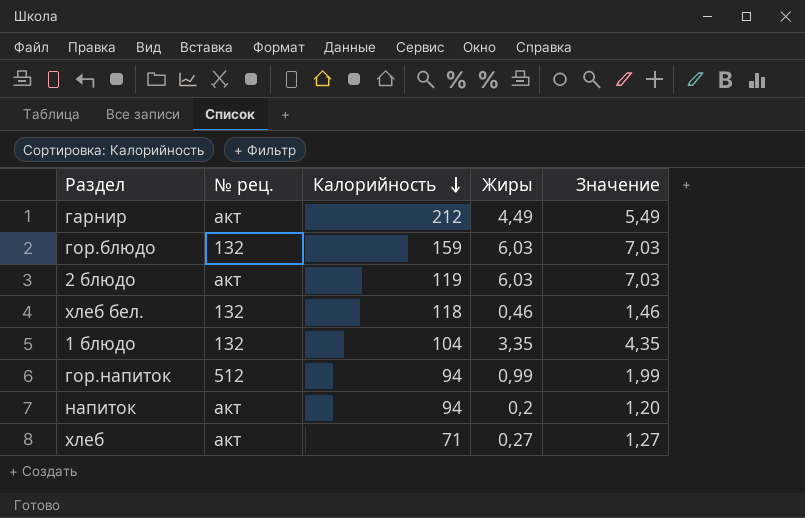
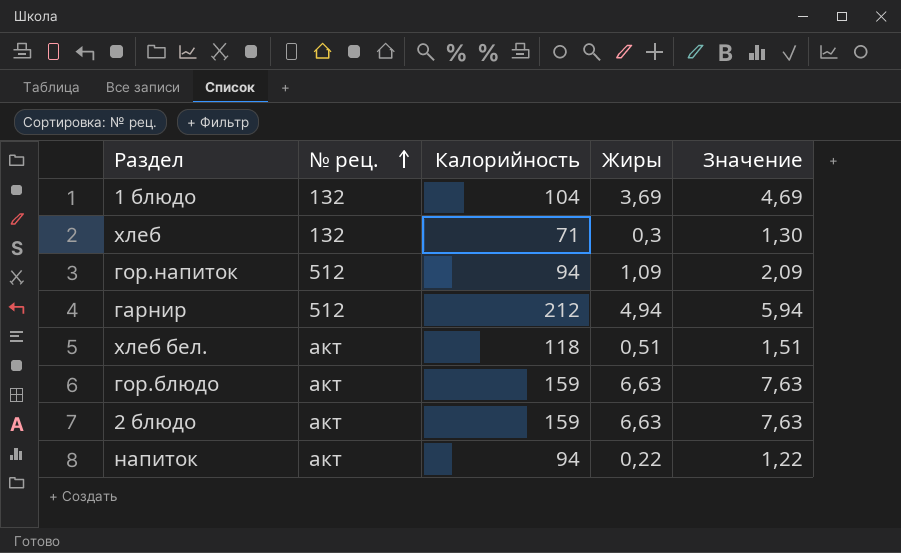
row order: Калорийность descending -> № рец. ascending
1 блюдо | Жиры: 3,35 -> 3,69
1 блюдо | Значение: 4,35 -> 4,69
хлеб | № рец.: акт -> 132
хлеб | Жиры: 0,27 -> 0,3
хлеб | Значение: 1,27 -> 1,30
гор.напиток | Жиры: 0,99 -> 1,09
гор.напиток | Значение: 1,99 -> 2,09
гарнир | № рец.: акт -> 512
гарнир | Жиры: 4,49 -> 4,94
гарнир | Значение: 5,49 -> 5,94
хлеб бел. | № рец.: 132 -> акт
хлеб бел. | Жиры: 0,46 -> 0,51
хлеб бел. | Значение: 1,46 -> 1,51
гор.блюдо | № рец.: 132 -> акт
гор.блюдо | Жиры: 6,03 -> 6,63
гор.блюдо | Значение: 7,03 -> 7,63
2 блюдо | Калорийность: 119 -> 159
2 блюдо | Жиры: 6,03 -> 6,63
2 блюдо | Значение: 7,03 -> 7,63
напиток | Жиры: 0,2 -> 0,22
напиток | Значение: 1,20 -> 1,22

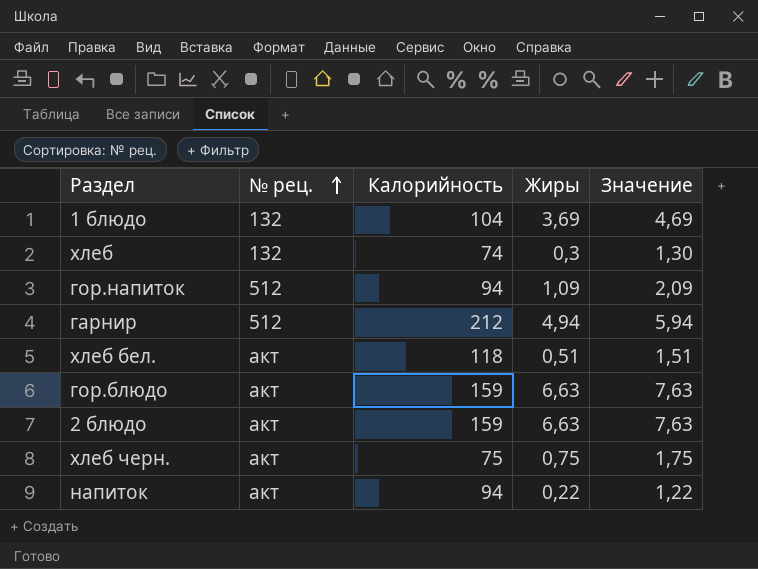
хлеб | Калорийность: 71 -> 74
row хлеб черн.: none -> акт | 75 | 0,75 | 1,75

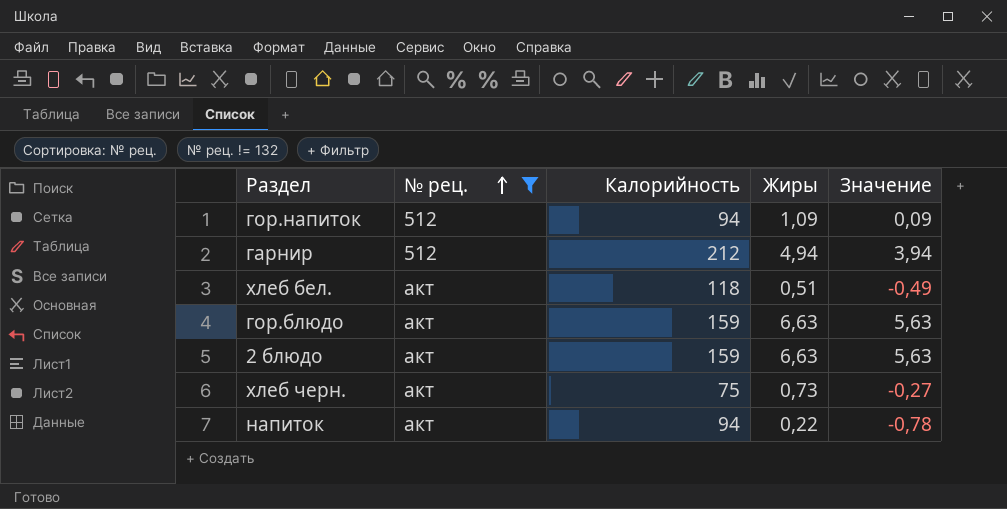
filter: none -> № рец. != 132
column Значение | formula: [Жиры] + 1 -> [Жиры] - 1
хлеб черн. | Жиры: 0,75 -> 0,73

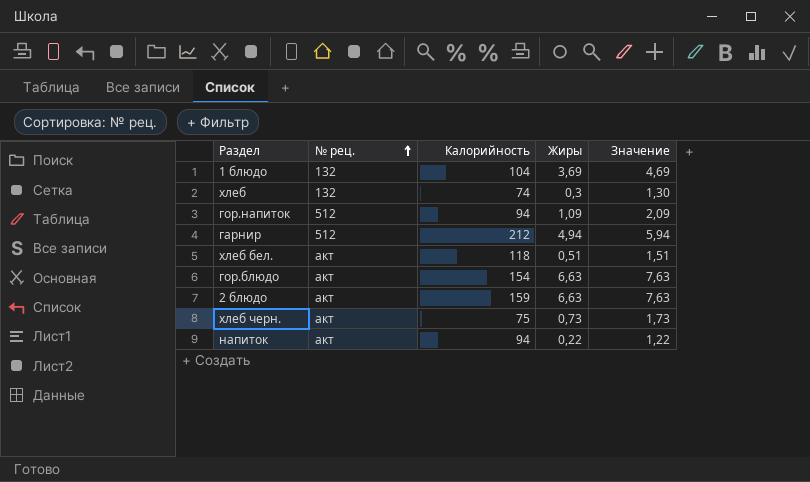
filter: № рец. != 132 -> none
column Значение | formula: [Жиры] - 1 -> [Жиры] + 1
гор.блюдо | Калорийность: 159 -> 154

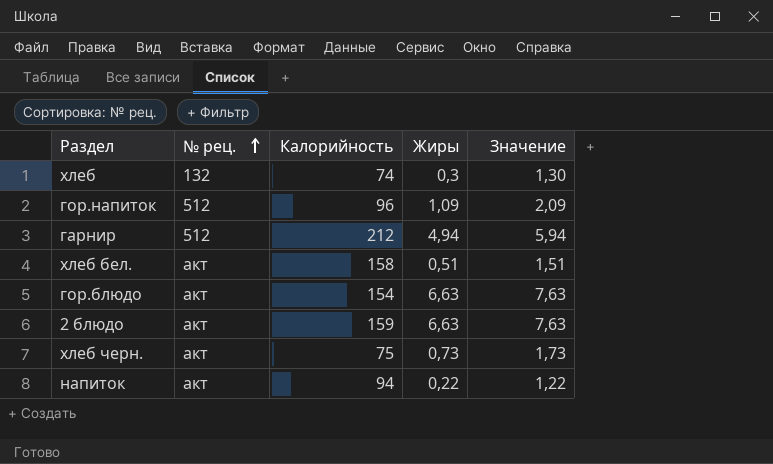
row 1 блюдо: 132 | 104 | 3,69 | 4,69 -> none
гор.напиток | Калорийность: 94 -> 96
хлеб бел. | Калорийность: 118 -> 158

